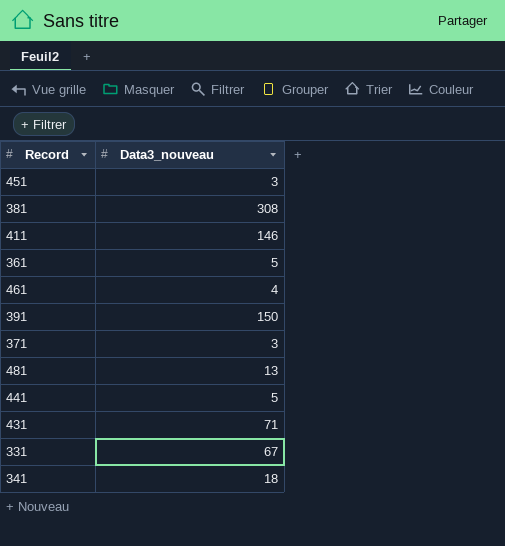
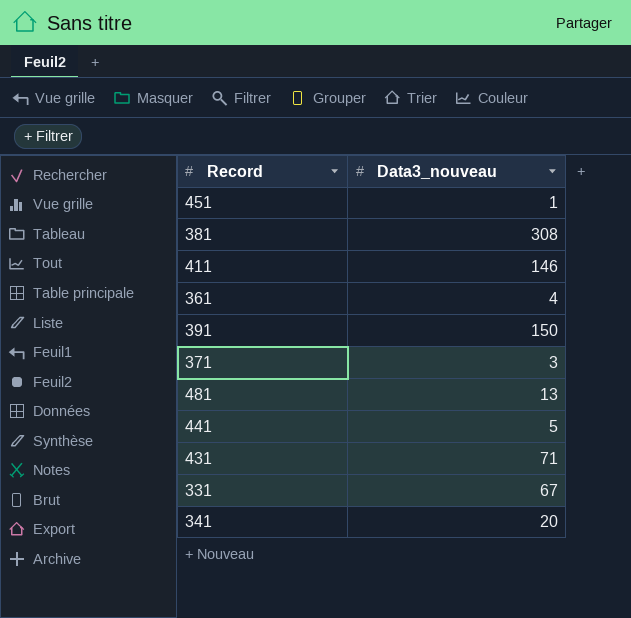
row 461: 4 -> none
451 | Data3_nouveau: 3 -> 1
361 | Data3_nouveau: 5 -> 4
341 | Data3_nouveau: 18 -> 20

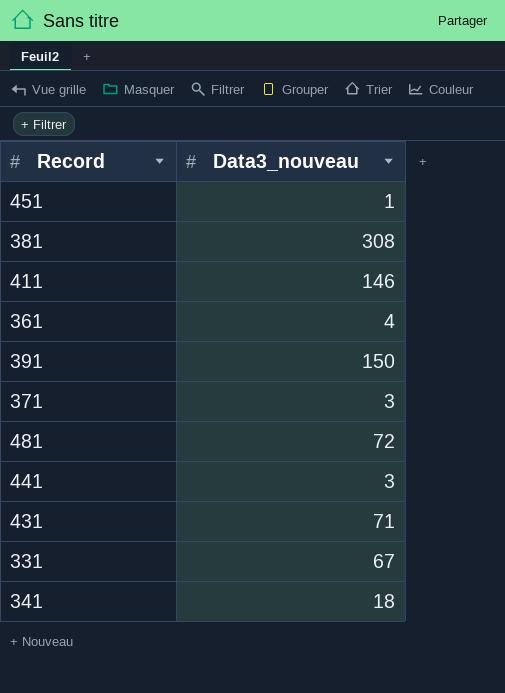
481 | Data3_nouveau: 13 -> 72
441 | Data3_nouveau: 5 -> 3
341 | Data3_nouveau: 20 -> 18

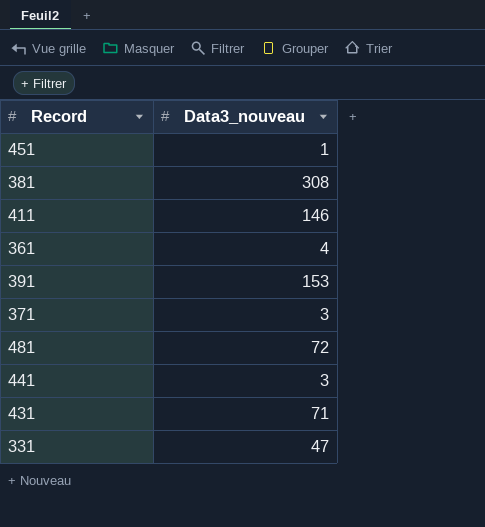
row 341: 18 -> none
391 | Data3_nouveau: 150 -> 153
331 | Data3_nouveau: 67 -> 47

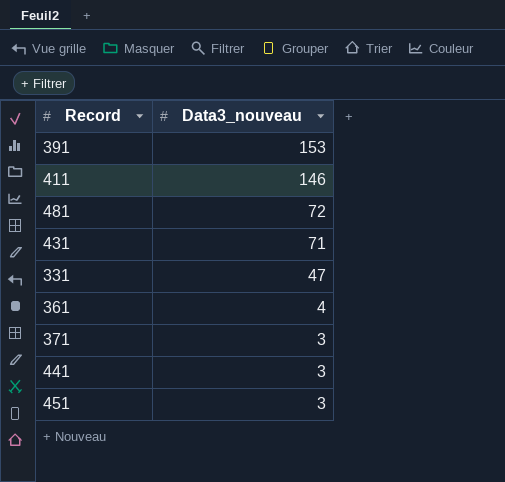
row order: none -> Data3_nouveau descending
row 381: 308 -> none
451 | Data3_nouveau: 1 -> 3

